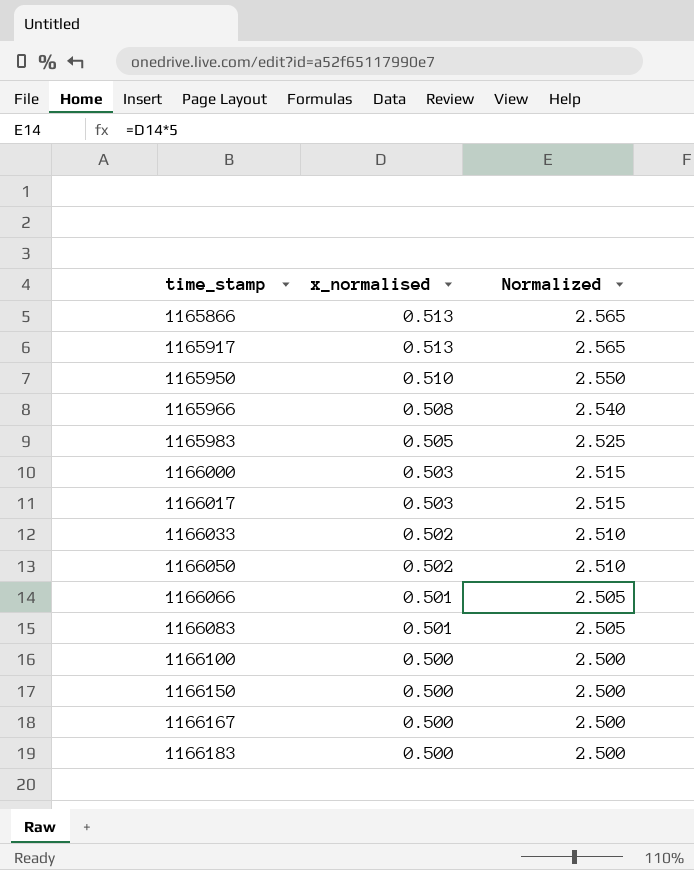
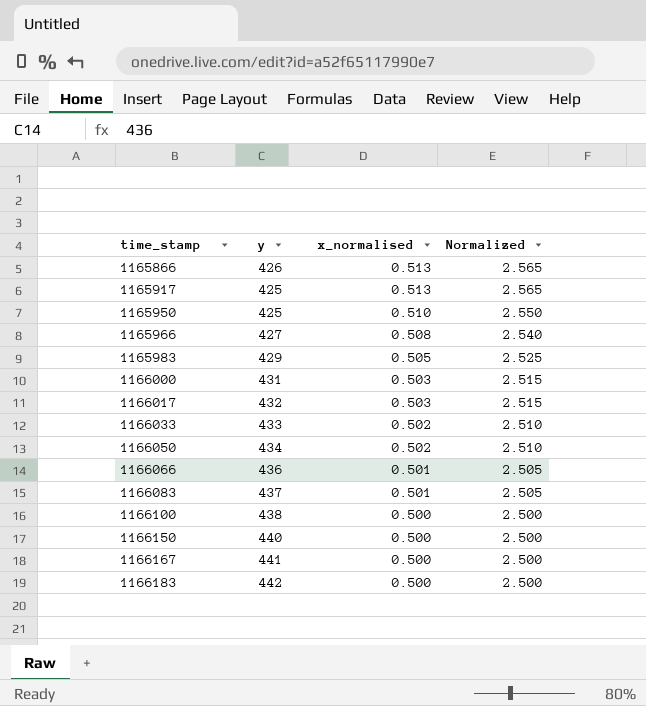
column y | position: none -> 2

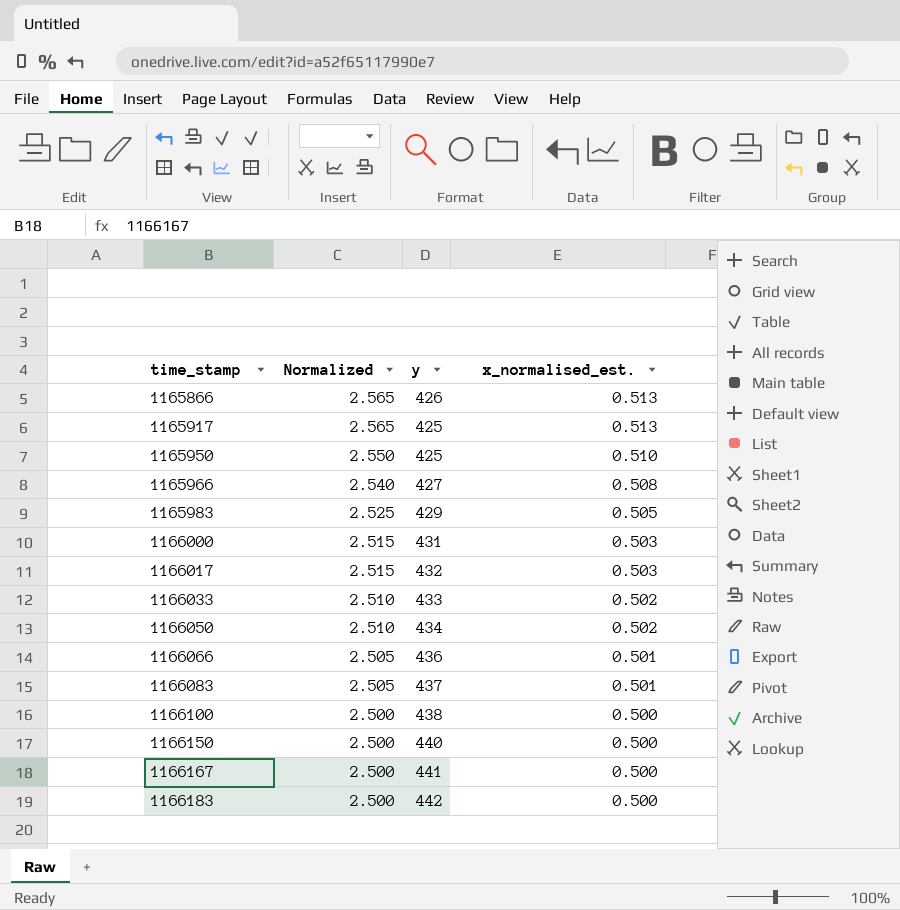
column Normalized | position: 4 -> 2
column name: x_normalised -> x_normalised_est.

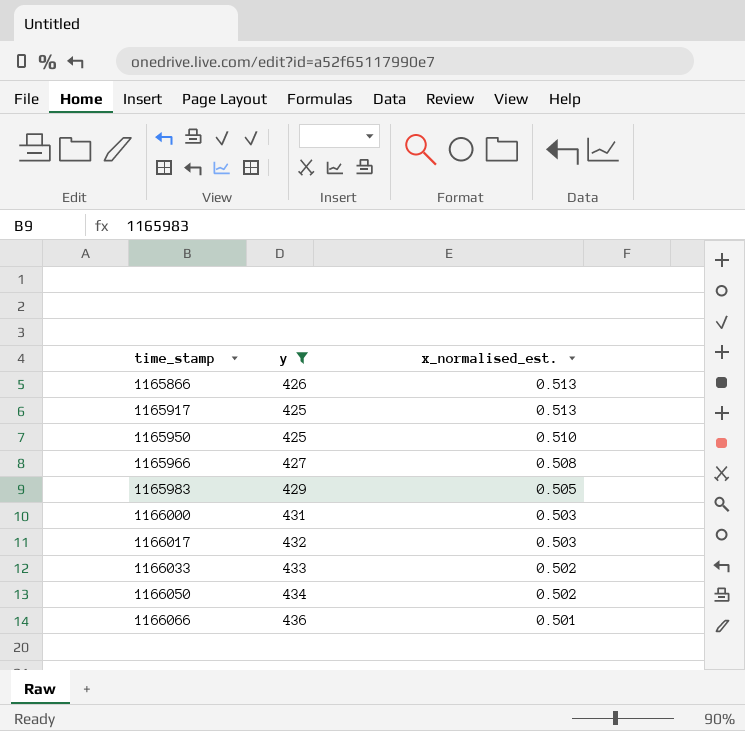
filter: none -> y <= 436
column Normalized | formula: [x_normalised_est.] * 5 -> none

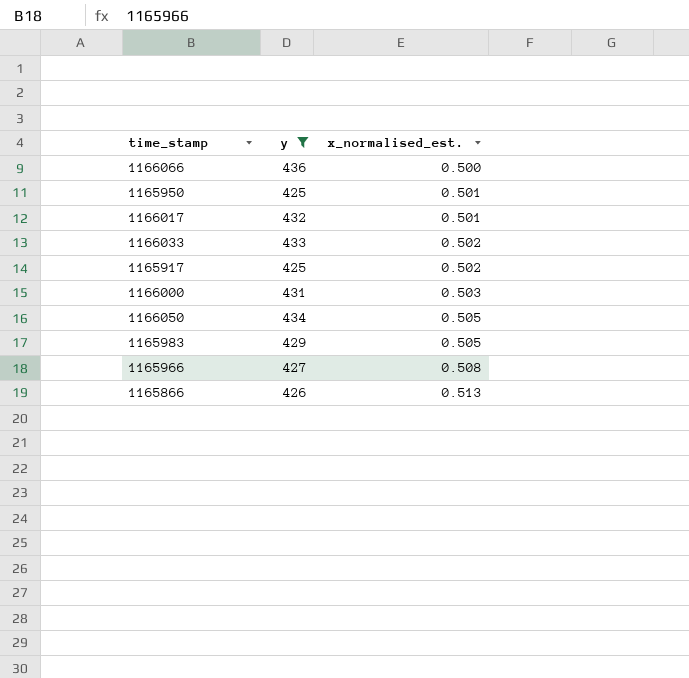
row order: time_stamp ascending -> x_normalised_est. ascending
1166066 | x_normalised_est.: 0.501 -> 0.500
1165950 | x_normalised_est.: 0.510 -> 0.501
1166017 | x_normalised_est.: 0.503 -> 0.501
1165917 | x_normalised_est.: 0.513 -> 0.502
1166050 | x_normalised_est.: 0.502 -> 0.505

